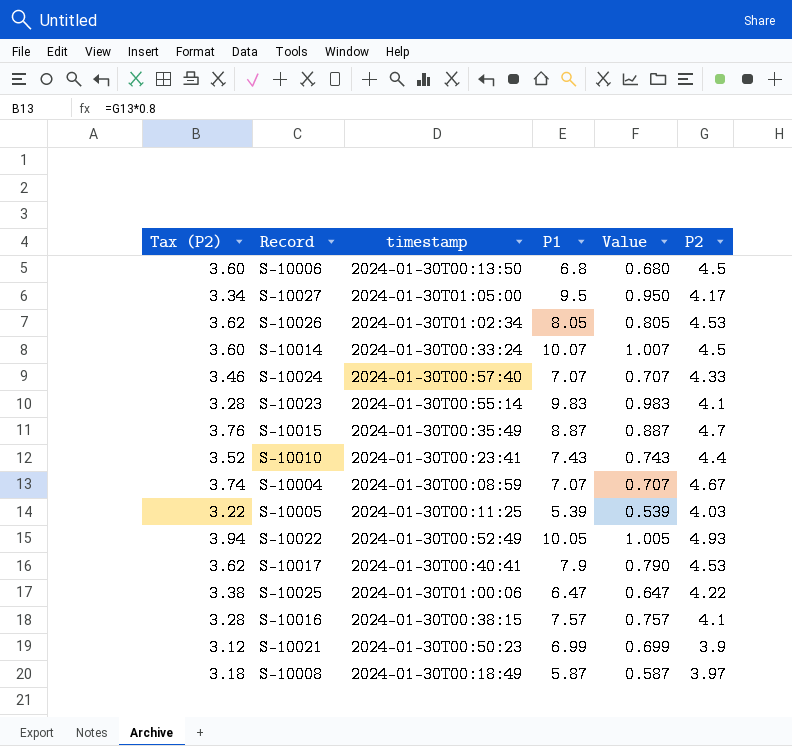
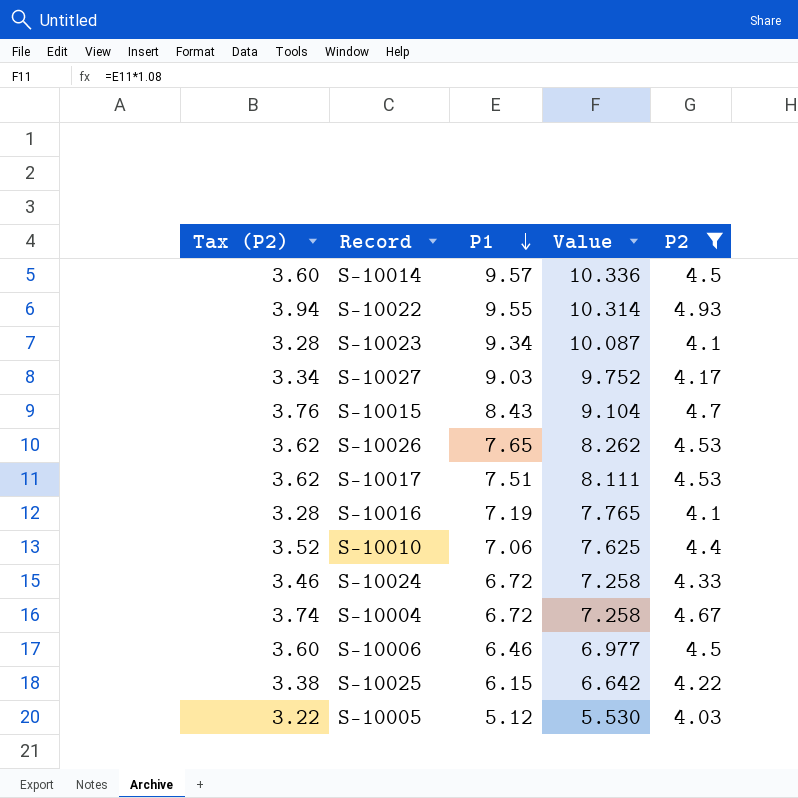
filter: none -> P2 >= 4.03
row order: none -> P1 descending
column timestamp | position: 3 -> none
column Value | formula: [P1] * 0.1 -> [P1] * 1.08
S-10014 | P1: 10.07 -> 9.57
S-10022 | P1: 10.05 -> 9.55
S-10023 | P1: 9.83 -> 9.34
S-10027 | P1: 9.5 -> 9.03
S-10015 | P1: 8.87 -> 8.43
S-10026 | P1: 8.05 -> 7.65
S-10017 | P1: 7.9 -> 7.51
S-10016 | P1: 7.57 -> 7.19
S-10010 | P1: 7.43 -> 7.06
S-10024 | P1: 7.07 -> 6.72
S-10004 | P1: 7.07 -> 6.72
S-10006 | P1: 6.8 -> 6.46
S-10025 | P1: 6.47 -> 6.15
S-10005 | P1: 5.39 -> 5.12

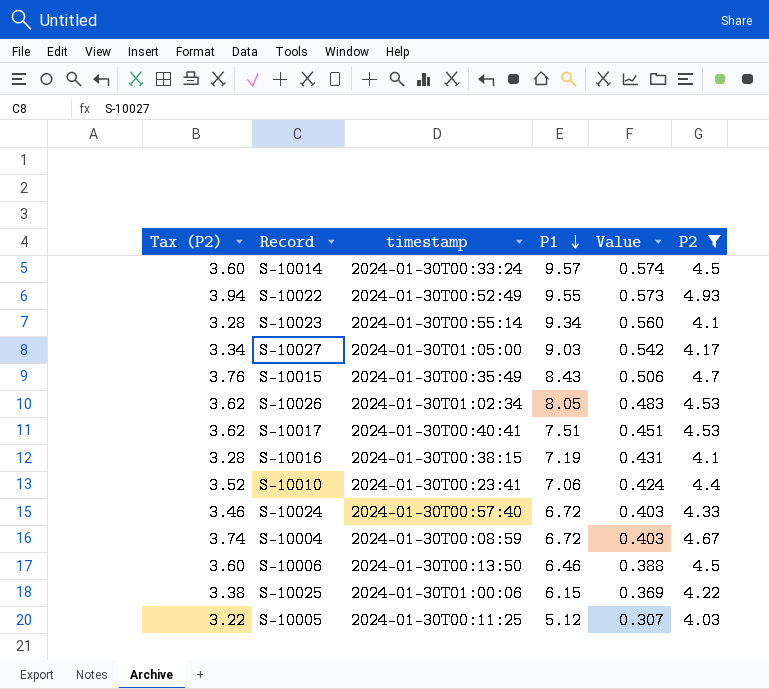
column timestamp | position: none -> 3
column Value | formula: [P1] * 1.08 -> [P1] * 0.06
S-10026 | P1: 7.65 -> 8.05

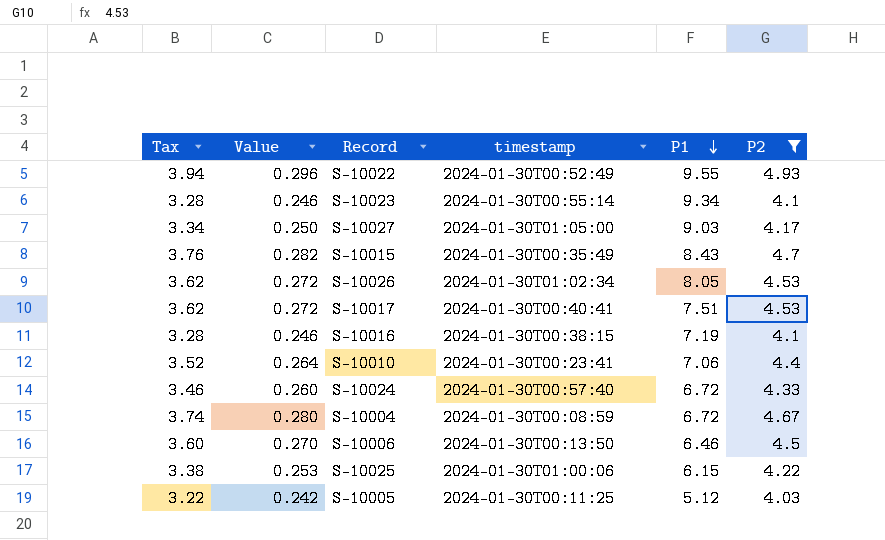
column name: Tax (P2) -> Tax
column Value | formula: [P1] * 0.06 -> [P2] * 0.06
column Value | position: 5 -> 2
row S-10014: 3.60 | 2024-01-30T00:33:24 | 9.57 | 0.574 | 4.5 -> none

